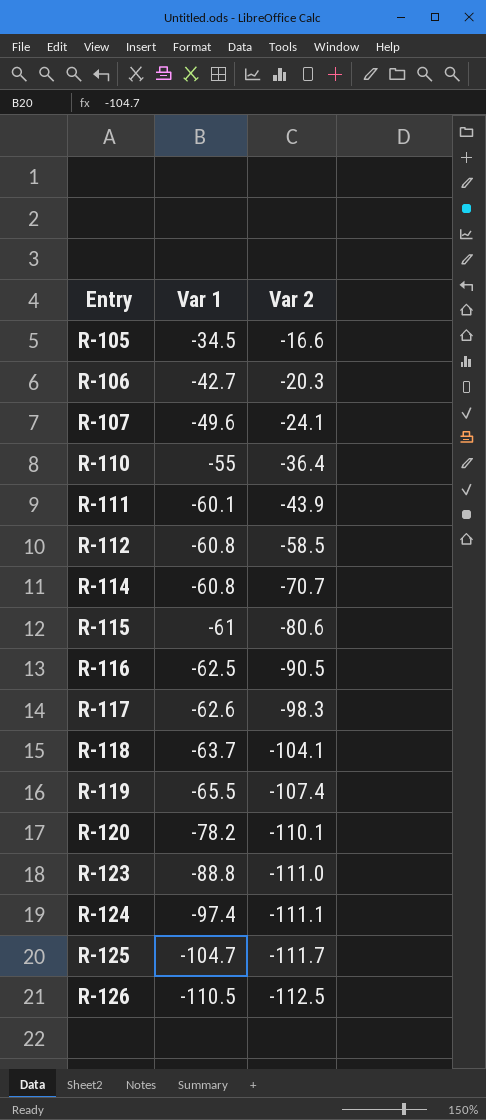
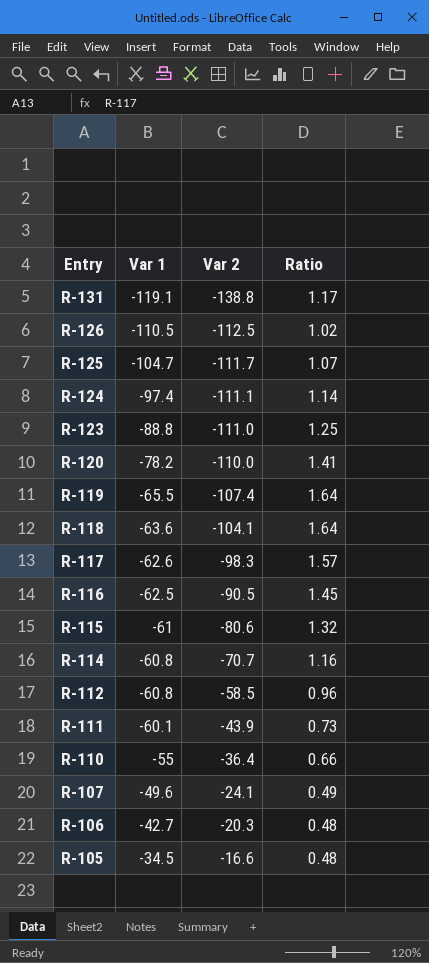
row order: Entry ascending -> Entry descending
column Ratio | formula: none -> [Var 2] / [Var 1]
row R-131: none -> -119.1 | -138.8 | 1.17
R-120 | Var 2: -110.1 -> -110.0
R-118 | Var 1: -63.7 -> -63.6

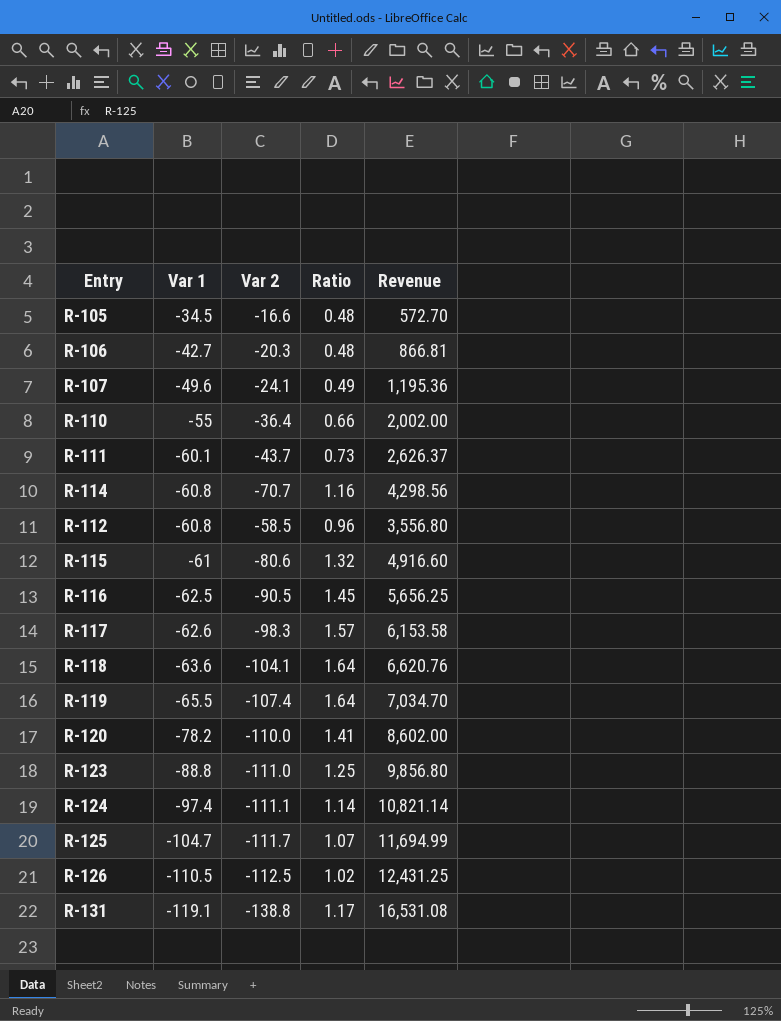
row order: Entry descending -> Var 1 descending
column Revenue | formula: none -> [Var 1] * [Var 2]
R-111 | Var 2: -43.9 -> -43.7

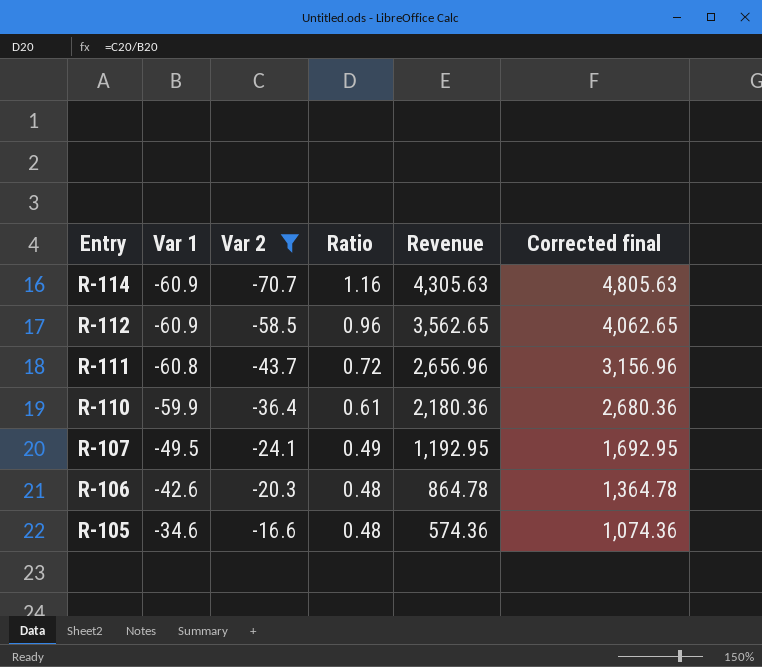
filter: none -> Var 2 >= -70.7
row order: Var 1 descending -> Entry descending
column Corrected final | formula: none -> [Revenue] + 500
R-114 | Var 1: -60.8 -> -60.9
R-114 | Revenue: 4,298.56 -> 4,305.63
R-112 | Var 1: -60.8 -> -60.9
R-112 | Revenue: 3,556.80 -> 3,562.65
R-111 | Var 1: -60.1 -> -60.8
R-111 | Ratio: 0.73 -> 0.72
R-111 | Revenue: 2,626.37 -> 2,656.96
R-110 | Var 1: -55 -> -59.9
R-110 | Ratio: 0.66 -> 0.61
R-110 | Revenue: 2,002.00 -> 2,180.36
R-107 | Var 1: -49.6 -> -49.5
R-107 | Revenue: 1,195.36 -> 1,192.95
R-106 | Var 1: -42.7 -> -42.6
R-106 | Revenue: 866.81 -> 864.78
R-105 | Var 1: -34.5 -> -34.6
R-105 | Revenue: 572.70 -> 574.36

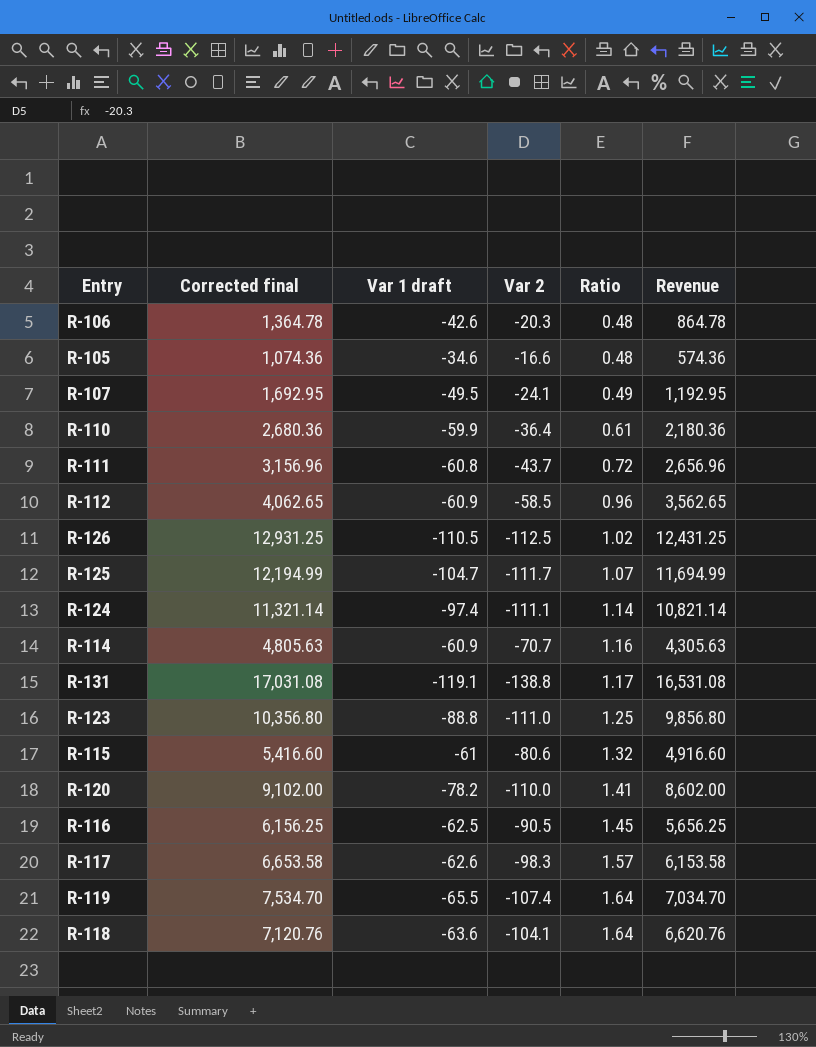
filter: Var 2 >= -70.7 -> none
row order: Entry descending -> Ratio ascending
column Corrected final | position: 6 -> 2
column name: Var 1 -> Var 1 draft

